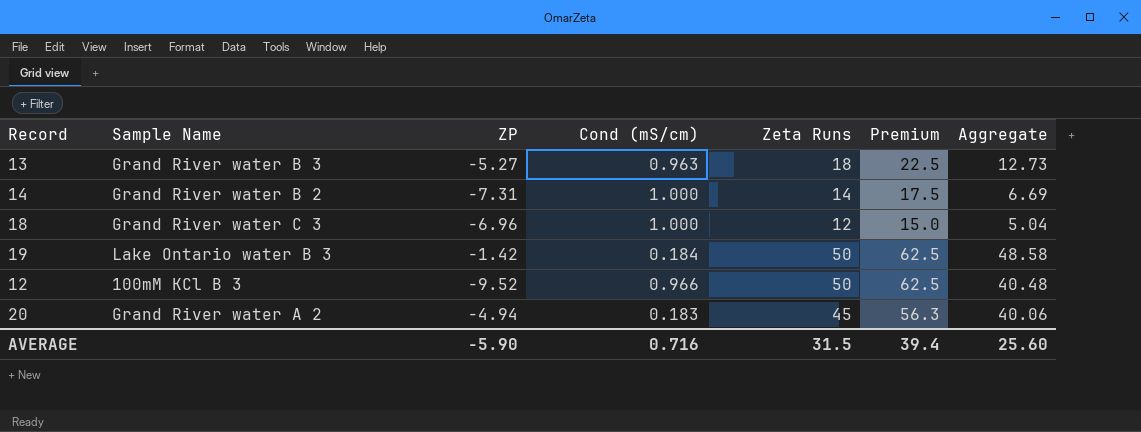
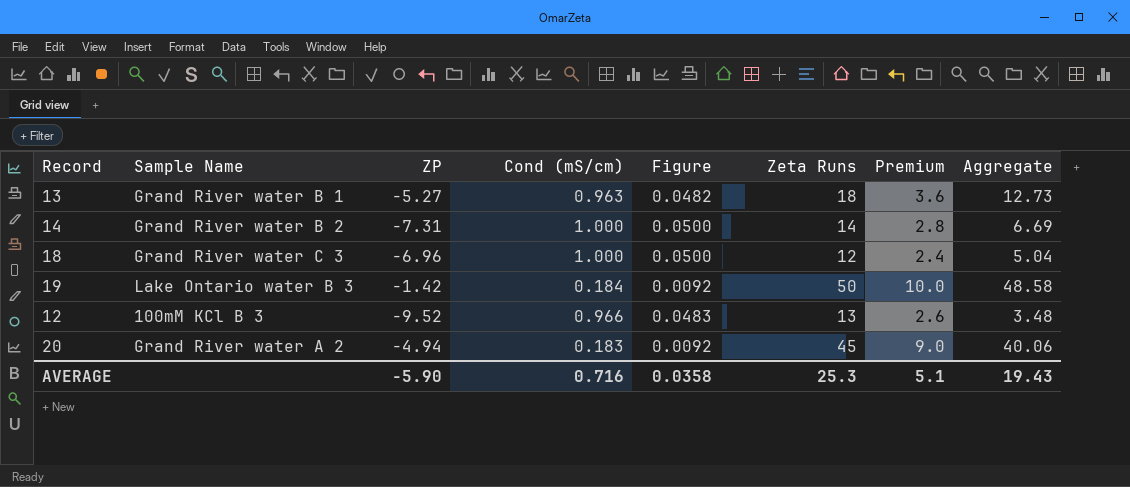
column Figure | formula: none -> [Cond (mS/cm)] * 0.05
column Premium | formula: [Zeta Runs] * 1.25 -> [Zeta Runs] * 0.2
13 | Sample Name: Grand River water B 3 -> Grand River water B 1
12 | Zeta Runs: 50 -> 13
12 | Aggregate: 40.48 -> 3.48
AVERAGE | Zeta Runs: 31.5 -> 25.3
AVERAGE | Premium: 39.4 -> 5.1
AVERAGE | Aggregate: 25.60 -> 19.43

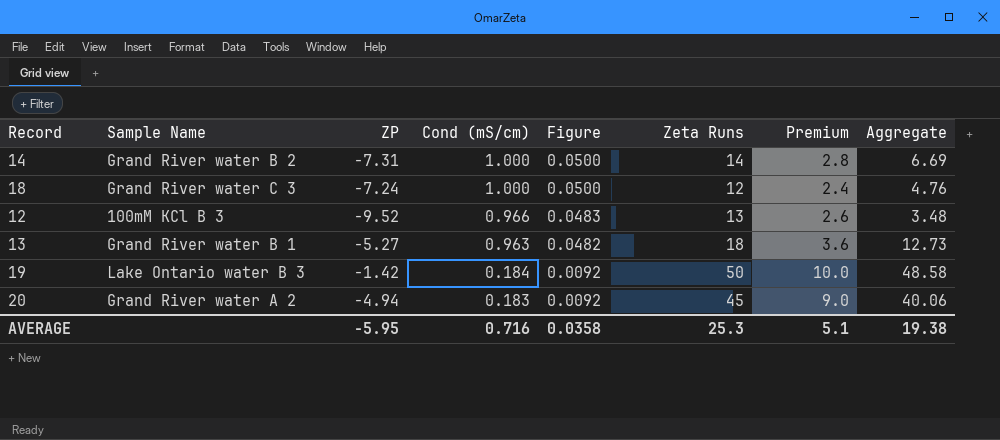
row order: none -> Cond (mS/cm) descending
18 | ZP: -6.96 -> -7.24
18 | Aggregate: 5.04 -> 4.76
AVERAGE | ZP: -5.90 -> -5.95
AVERAGE | Aggregate: 19.43 -> 19.38

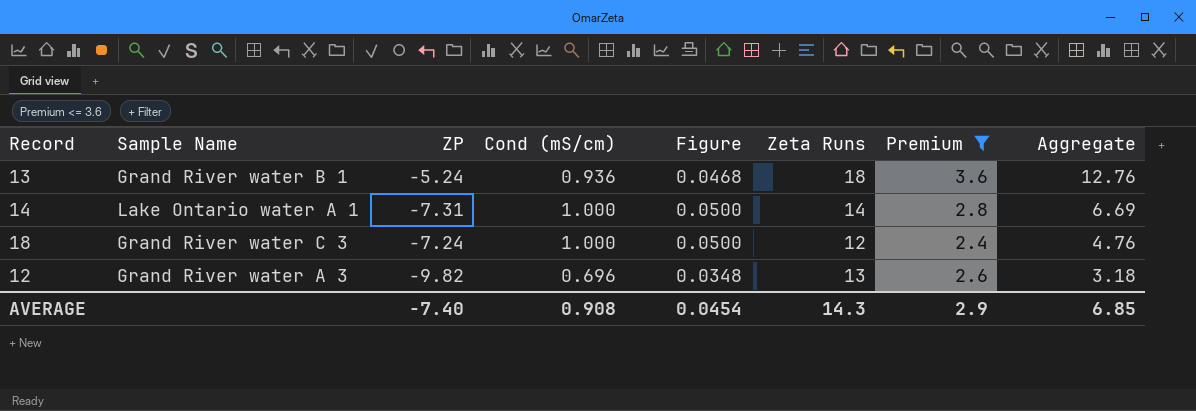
filter: none -> Premium <= 3.6
row order: Cond (mS/cm) descending -> Aggregate descending
13 | ZP: -5.27 -> -5.24
13 | Cond (mS/cm): 0.963 -> 0.936
13 | Figure: 0.0482 -> 0.0468
13 | Aggregate: 12.73 -> 12.76
14 | Sample Name: Grand River water B 2 -> Lake Ontario water A 1
12 | Sample Name: 100mM KCl B 3 -> Grand River water A 3
12 | ZP: -9.52 -> -9.82
12 | Cond (mS/cm): 0.966 -> 0.696
12 | Figure: 0.0483 -> 0.0348
12 | Aggregate: 3.48 -> 3.18
AVERAGE | ZP: -5.95 -> -7.40
AVERAGE | Cond (mS/cm): 0.716 -> 0.908
AVERAGE | Figure: 0.0358 -> 0.0454
AVERAGE | Zeta Runs: 25.3 -> 14.3
AVERAGE | Premium: 5.1 -> 2.9
AVERAGE | Aggregate: 19.38 -> 6.85

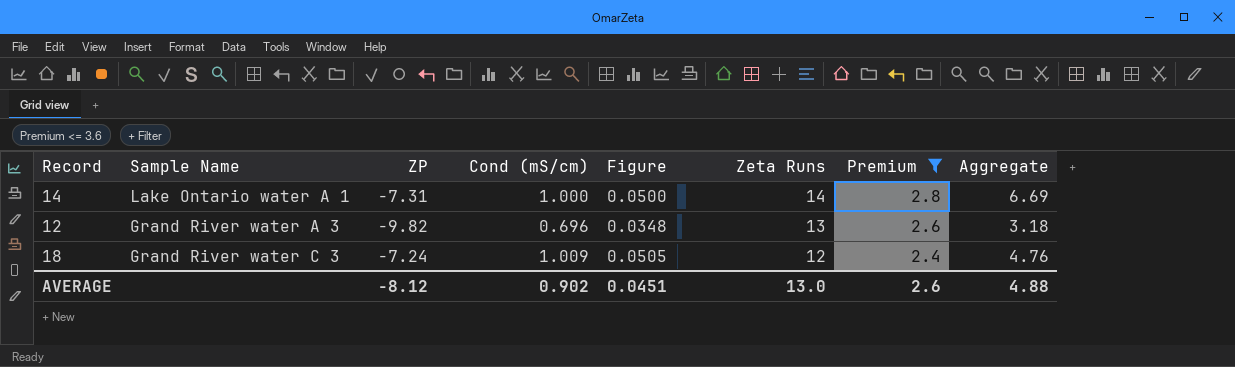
row order: Aggregate descending -> Zeta Runs descending
row 13: Grand River water B 1 | -5.24 | 0.936 | 0.0468 | 18 | 3.6 | 12.76 -> none
18 | Cond (mS/cm): 1.000 -> 1.009
18 | Figure: 0.0500 -> 0.0505
AVERAGE | ZP: -7.40 -> -8.12
AVERAGE | Cond (mS/cm): 0.908 -> 0.902
AVERAGE | Figure: 0.0454 -> 0.0451
AVERAGE | Zeta Runs: 14.3 -> 13.0
AVERAGE | Premium: 2.9 -> 2.6
AVERAGE | Aggregate: 6.85 -> 4.88

